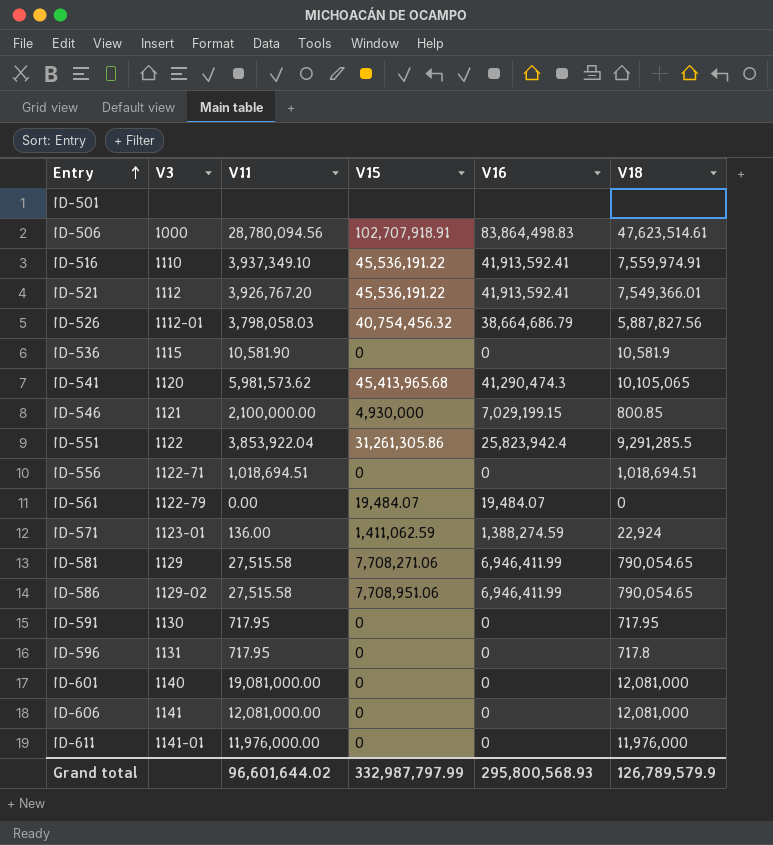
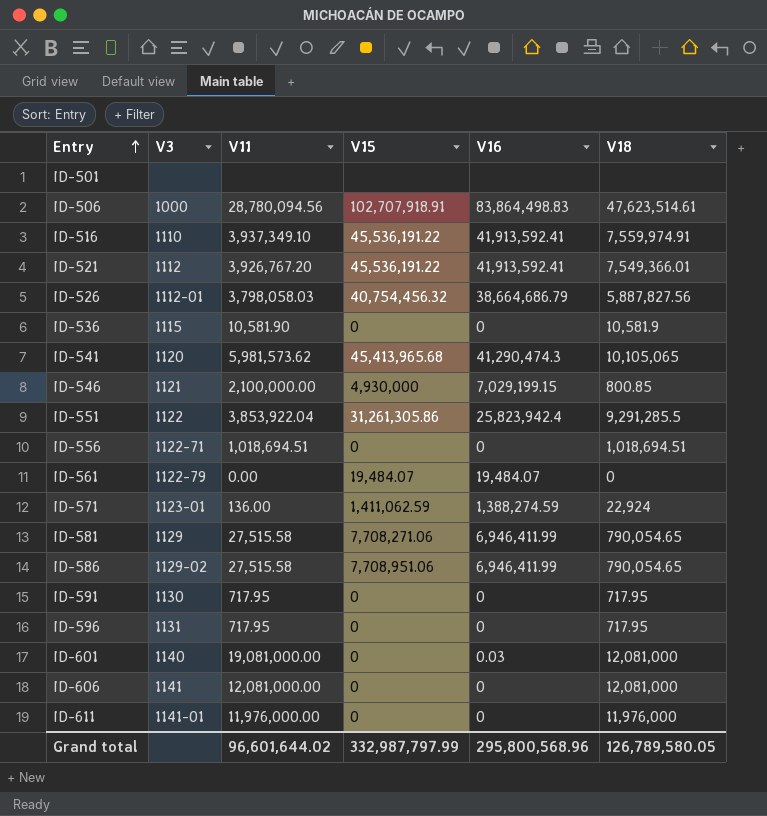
ID-596 | V18: 717.8 -> 717.95
ID-601 | V16: 0 -> 0.03
Grand total | V16: 295,800,568.93 -> 295,800,568.96
Grand total | V18: 126,789,579.9 -> 126,789,580.05

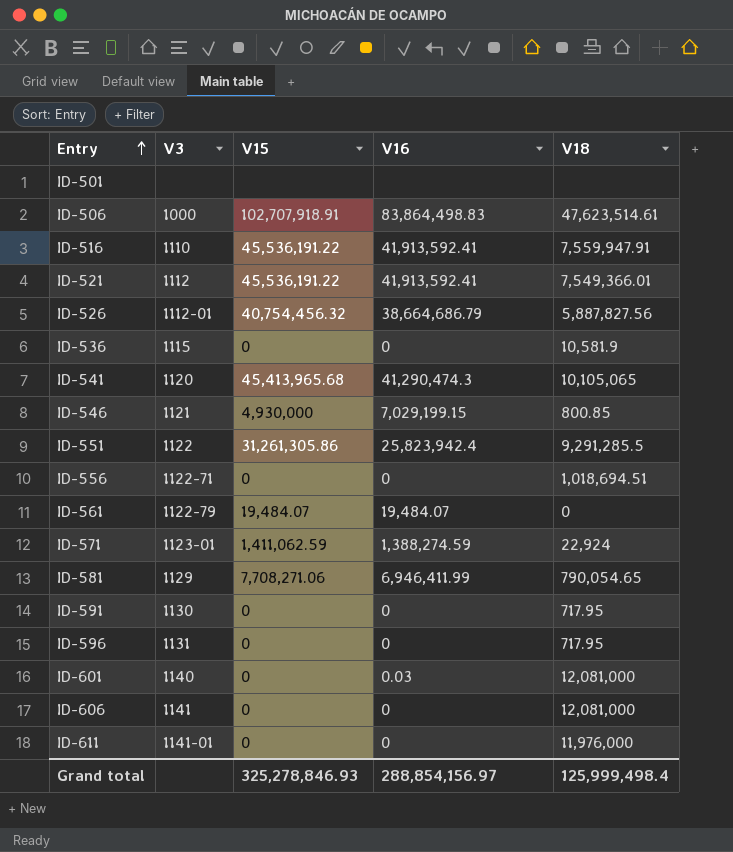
column V11 | position: 3 -> none
row ID-586: 1129-02 | 27,515.58 | 7,708,951.06 | 6,946,411.99 | 790,054.65 -> none
ID-516 | V18: 7,559,974.91 -> 7,559,947.91
Grand total | V15: 332,987,797.99 -> 325,278,846.93
Grand total | V16: 295,800,568.96 -> 288,854,156.97
Grand total | V18: 126,789,580.05 -> 125,999,498.4

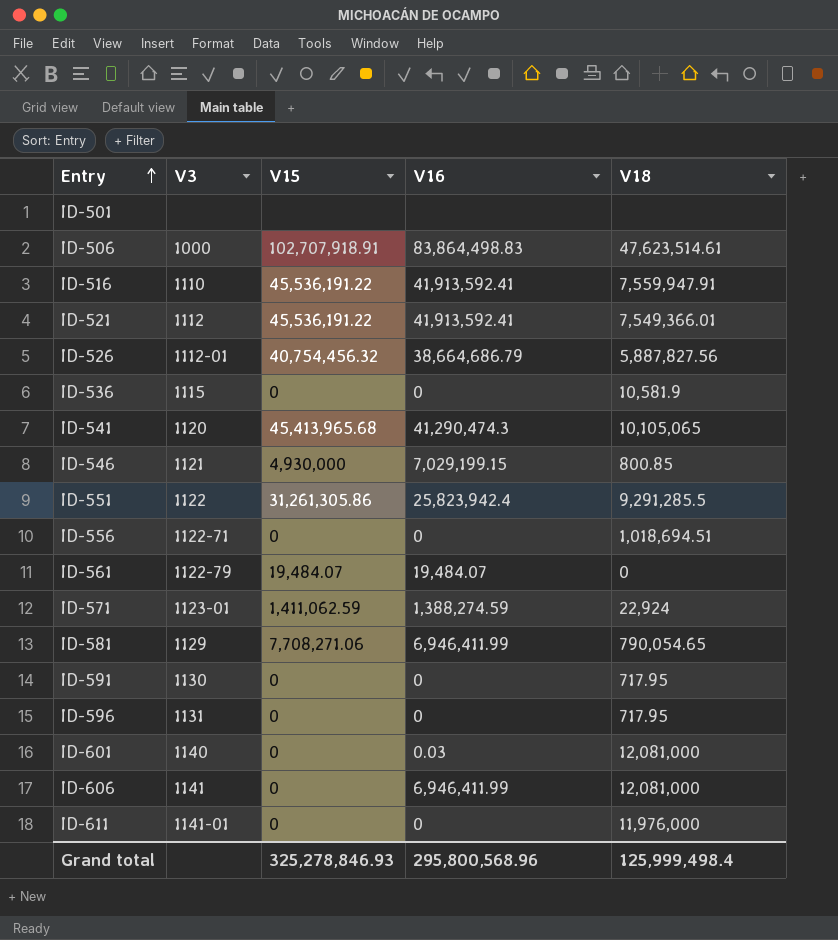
ID-606 | V16: 0 -> 6,946,411.99
Grand total | V16: 288,854,156.97 -> 295,800,568.96

